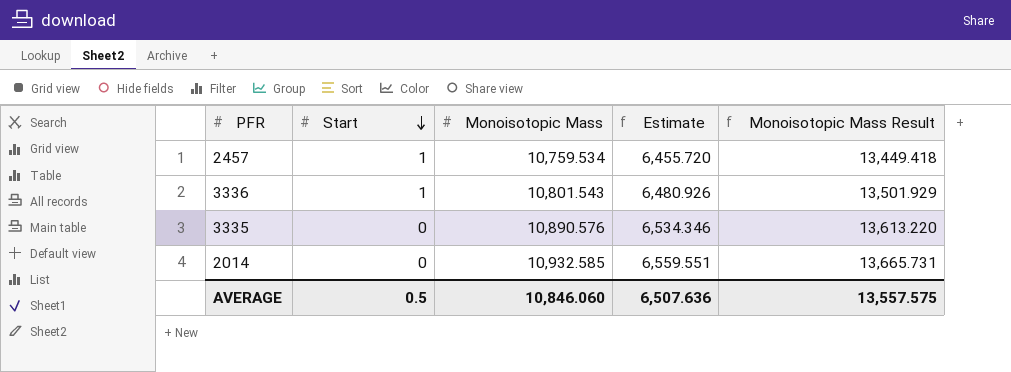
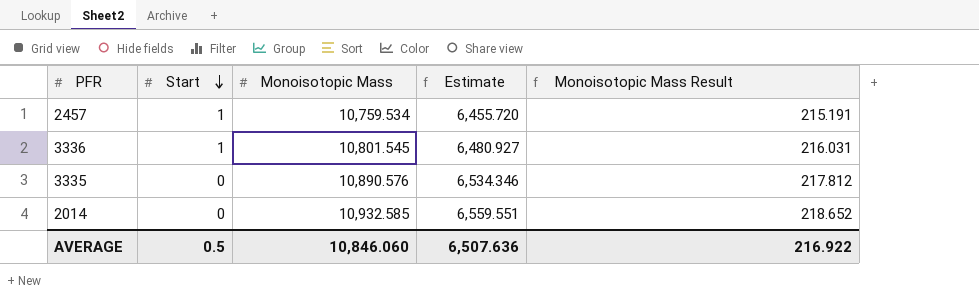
column Monoisotopic Mass Result | formula: [Monoisotopic Mass] * 1.25 -> [Monoisotopic Mass] * 0.02
3336 | Monoisotopic Mass: 10,801.543 -> 10,801.545
3336 | Estimate: 6,480.926 -> 6,480.927
AVERAGE | Monoisotopic Mass Result: 13,557.575 -> 216.922

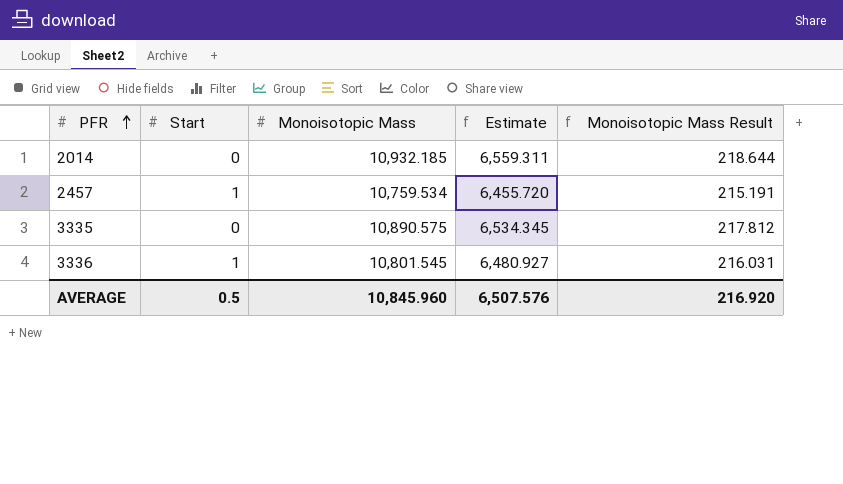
row order: Start descending -> PFR ascending
2014 | Monoisotopic Mass: 10,932.585 -> 10,932.185
2014 | Estimate: 6,559.551 -> 6,559.311
2014 | Monoisotopic Mass Result: 218.652 -> 218.644
3335 | Monoisotopic Mass: 10,890.576 -> 10,890.575
3335 | Estimate: 6,534.346 -> 6,534.345
AVERAGE | Monoisotopic Mass: 10,846.060 -> 10,845.960
AVERAGE | Estimate: 6,507.636 -> 6,507.576
AVERAGE | Monoisotopic Mass Result: 216.922 -> 216.920

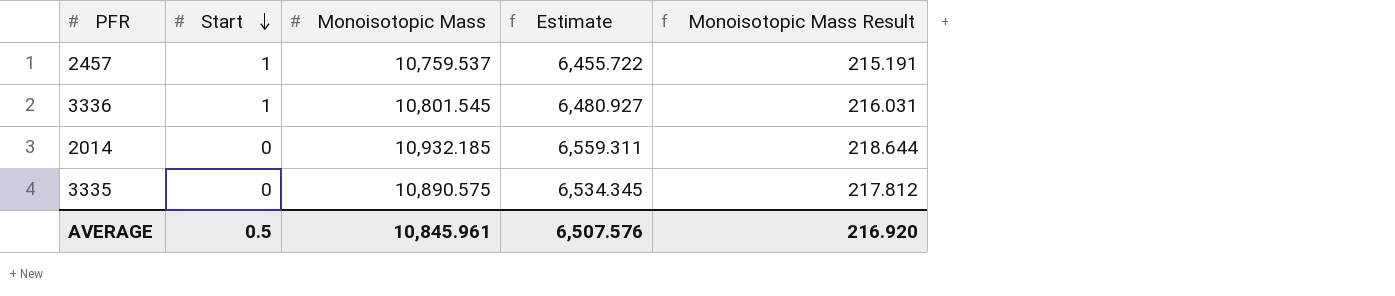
row order: PFR ascending -> Start descending
2457 | Monoisotopic Mass: 10,759.534 -> 10,759.537
2457 | Estimate: 6,455.720 -> 6,455.722
AVERAGE | Monoisotopic Mass: 10,845.960 -> 10,845.961

